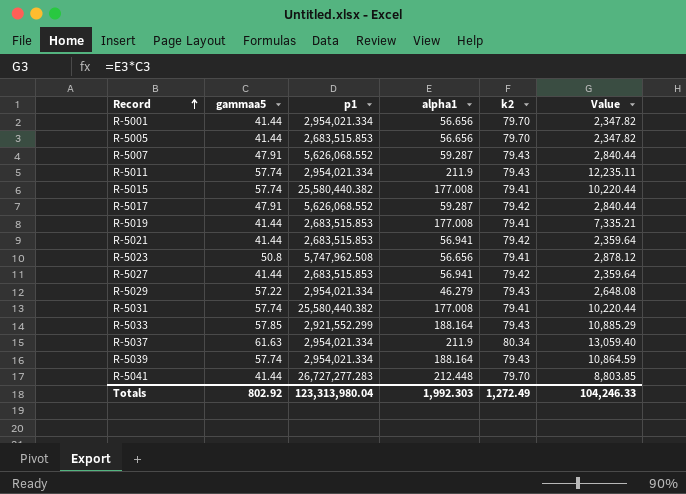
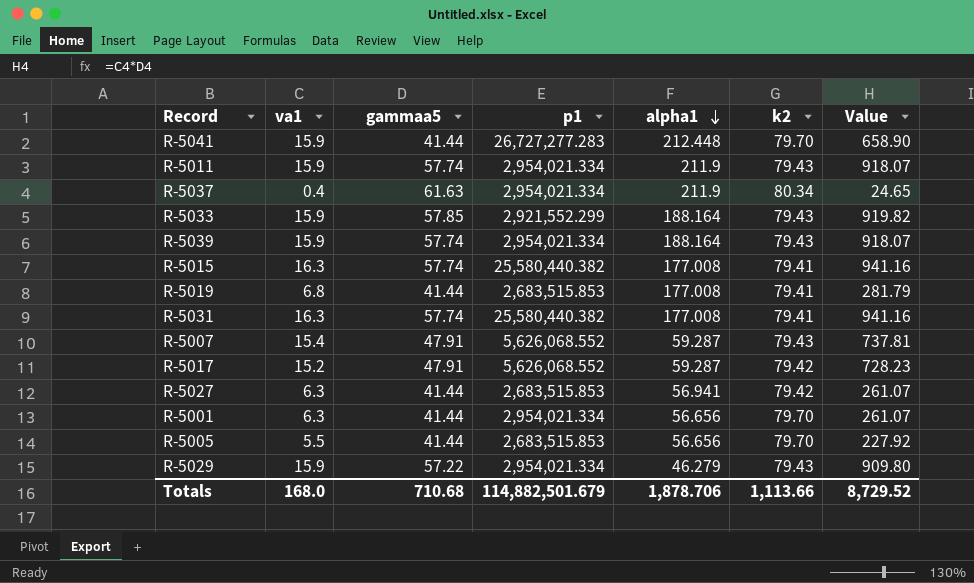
row order: Record ascending -> alpha1 descending
column va1 | position: none -> 2
column Value | formula: [gammaa5] * [alpha1] -> [va1] * [gammaa5]
row R-5021: 41.44 | 2,683,515.853 | 56.941 | 79.42 | 2,359.64 -> none
row R-5023: 50.8 | 5,747,962.508 | 56.656 | 79.41 | 2,878.12 -> none
Totals | gammaa5: 802.92 -> 710.68
Totals | p1: 123,313,980.04 -> 114,882,501.679
Totals | alpha1: 1,992.303 -> 1,878.706
Totals | k2: 1,272.49 -> 1,113.66
Totals | Value: 104,246.33 -> 8,729.52

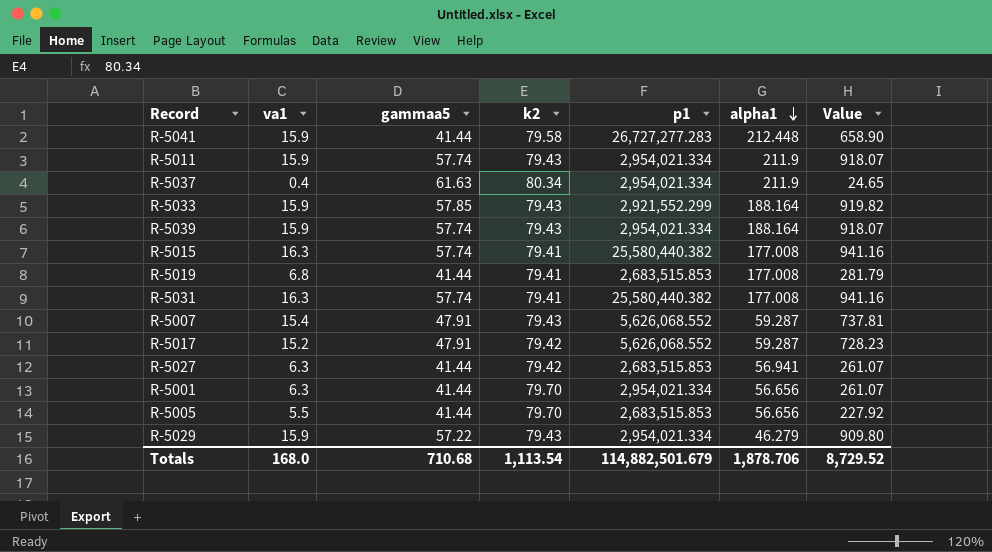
column k2 | position: 6 -> 4
R-5041 | k2: 79.70 -> 79.58
Totals | k2: 1,113.66 -> 1,113.54

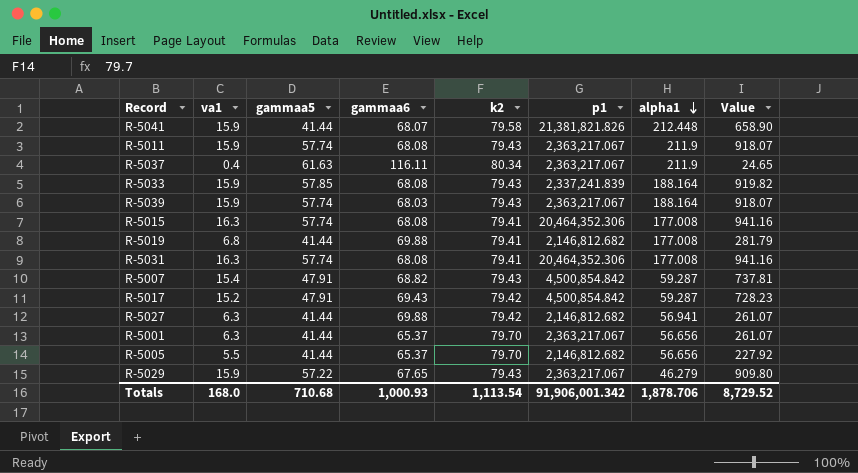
column gammaa6 | position: none -> 4
R-5041 | p1: 26,727,277.283 -> 21,381,821.826
R-5011 | p1: 2,954,021.334 -> 2,363,217.067
R-5037 | p1: 2,954,021.334 -> 2,363,217.067
R-5033 | p1: 2,921,552.299 -> 2,337,241.839
R-5039 | p1: 2,954,021.334 -> 2,363,217.067
R-5015 | p1: 25,580,440.382 -> 20,464,352.306
R-5019 | p1: 2,683,515.853 -> 2,146,812.682
R-5031 | p1: 25,580,440.382 -> 20,464,352.306
R-5007 | p1: 5,626,068.552 -> 4,500,854.842
R-5017 | p1: 5,626,068.552 -> 4,500,854.842
R-5027 | p1: 2,683,515.853 -> 2,146,812.682
R-5001 | p1: 2,954,021.334 -> 2,363,217.067
R-5005 | p1: 2,683,515.853 -> 2,146,812.682
R-5029 | p1: 2,954,021.334 -> 2,363,217.067
Totals | p1: 114,882,501.679 -> 91,906,001.342

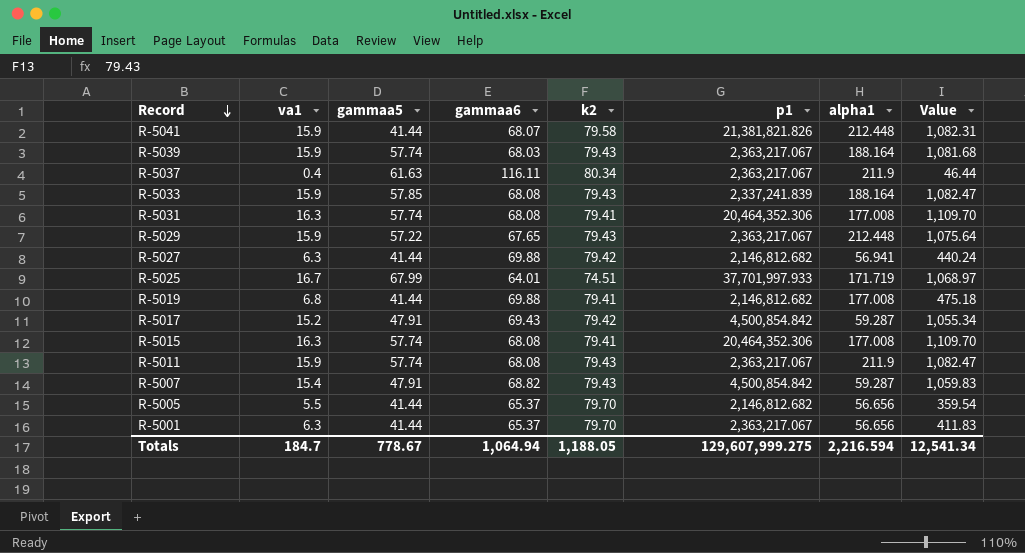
row order: alpha1 descending -> Record descending
column Value | formula: [va1] * [gammaa5] -> [va1] * [gammaa6]
R-5029 | alpha1: 46.279 -> 212.448
row R-5025: none -> 16.7 | 67.99 | 64.01 | 74.51 | 37,701,997.933 | 171.719 | 1,068.97
Totals | va1: 168.0 -> 184.7
Totals | gammaa5: 710.68 -> 778.67
Totals | gammaa6: 1,000.93 -> 1,064.94
Totals | k2: 1,113.54 -> 1,188.05
Totals | p1: 91,906,001.342 -> 129,607,999.275
Totals | alpha1: 1,878.706 -> 2,216.594
Totals | Value: 8,729.52 -> 12,541.34

